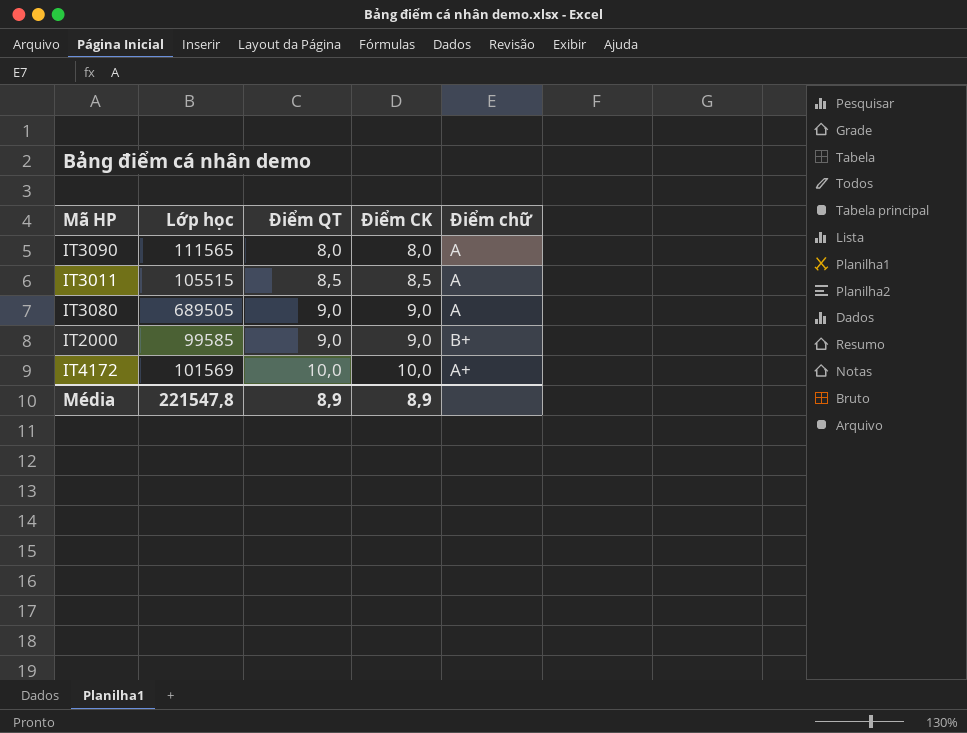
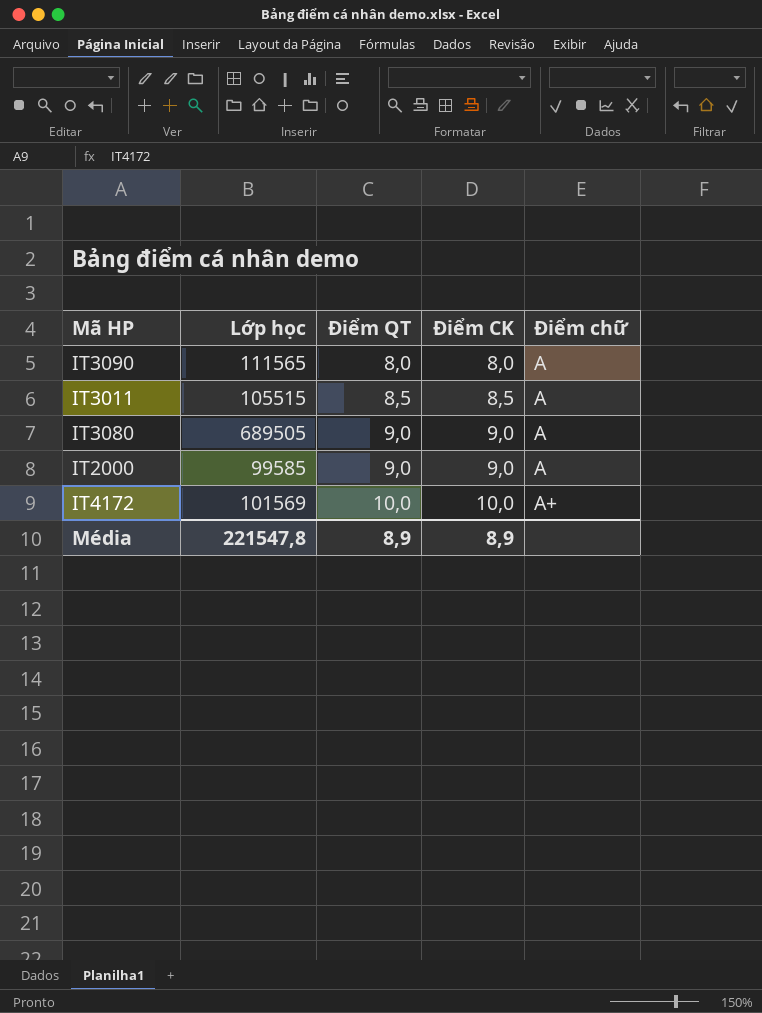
IT2000 | Điểm chữ: B+ -> A

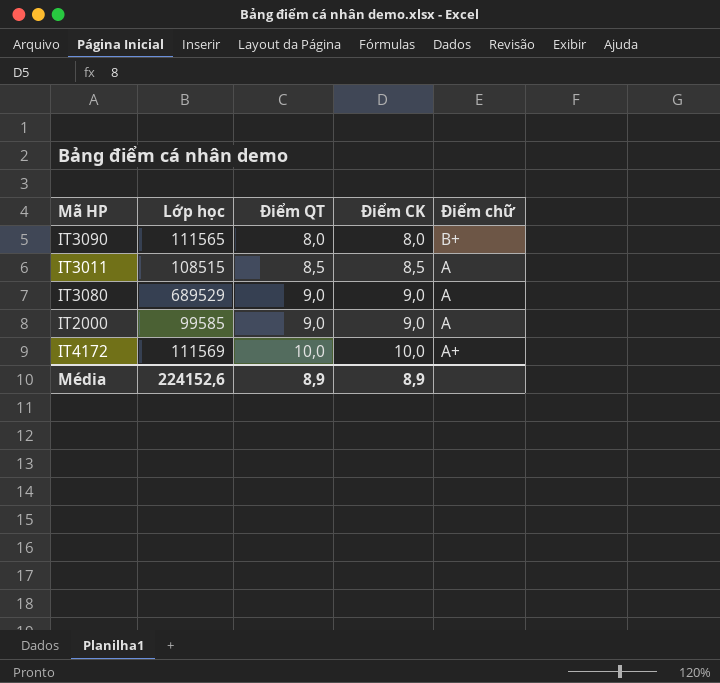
IT3090 | Điểm chữ: A -> B+
IT3011 | Lớp học: 105515 -> 108515
IT3080 | Lớp học: 689505 -> 689529
IT4172 | Lớp học: 101569 -> 111569
Média | Lớp học: 221547,8 -> 224152,6

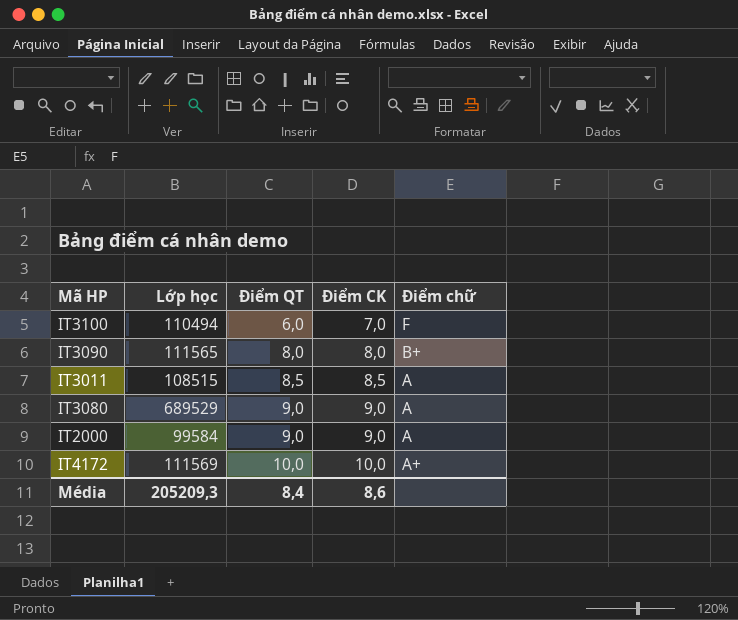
row IT3100: none -> 110494 | 6,0 | 7,0 | F
IT2000 | Lớp học: 99585 -> 99584
Média | Lớp học: 224152,6 -> 205209,3
Média | Điểm QT: 8,9 -> 8,4
Média | Điểm CK: 8,9 -> 8,6

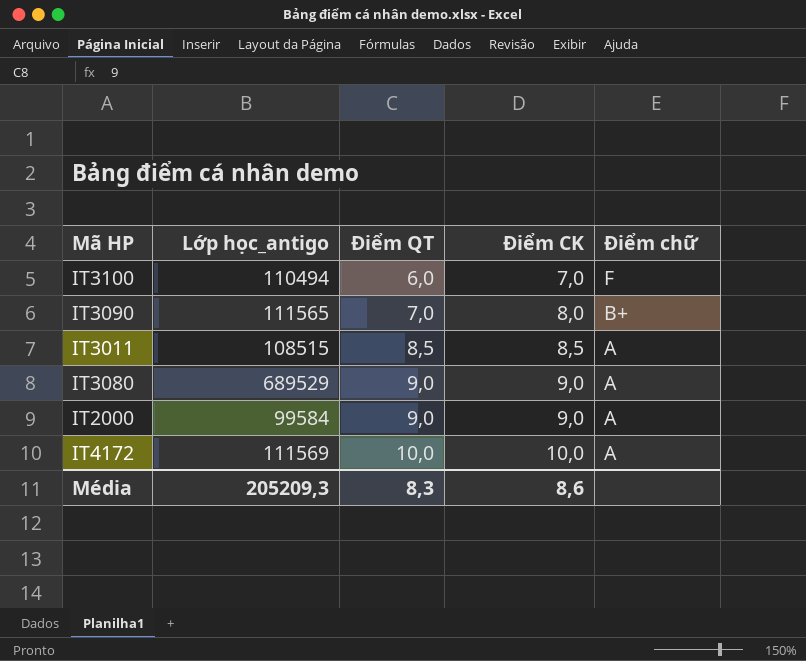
column name: Lớp học -> Lớp học_antigo
IT3090 | Điểm QT: 8,0 -> 7,0
IT4172 | Điểm chữ: A+ -> A
Média | Điểm QT: 8,4 -> 8,3

